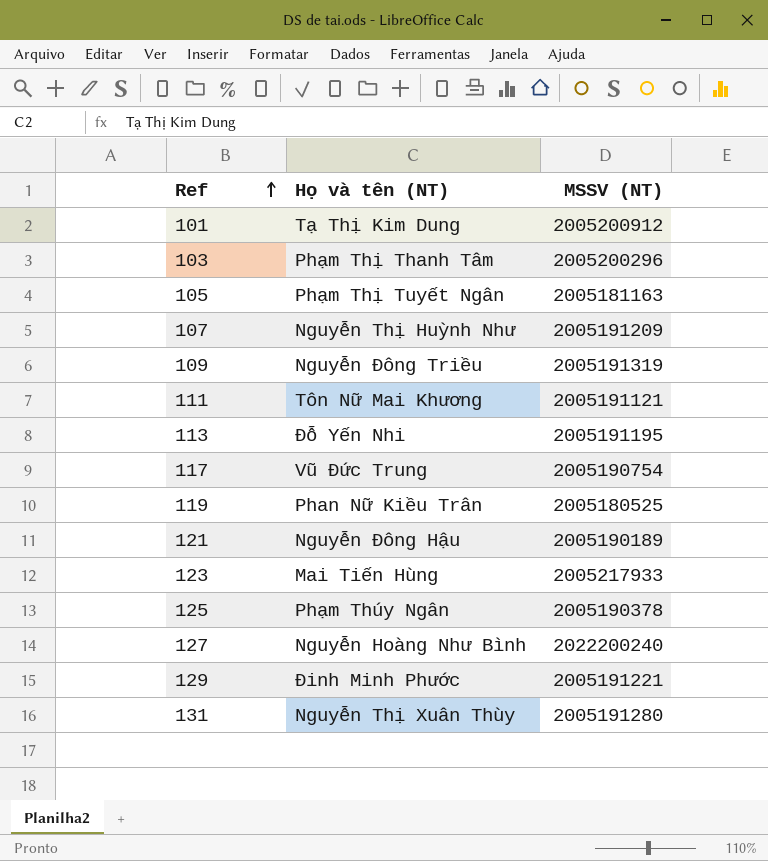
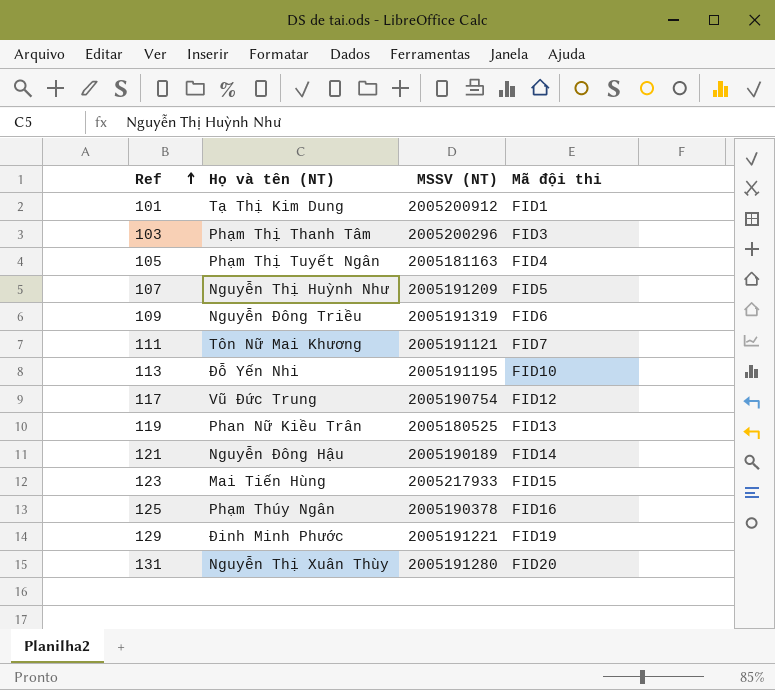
column Mã đội thi | position: none -> 4
row 127: Nguyễn Hoàng Như Bình | 2022200240 -> none

